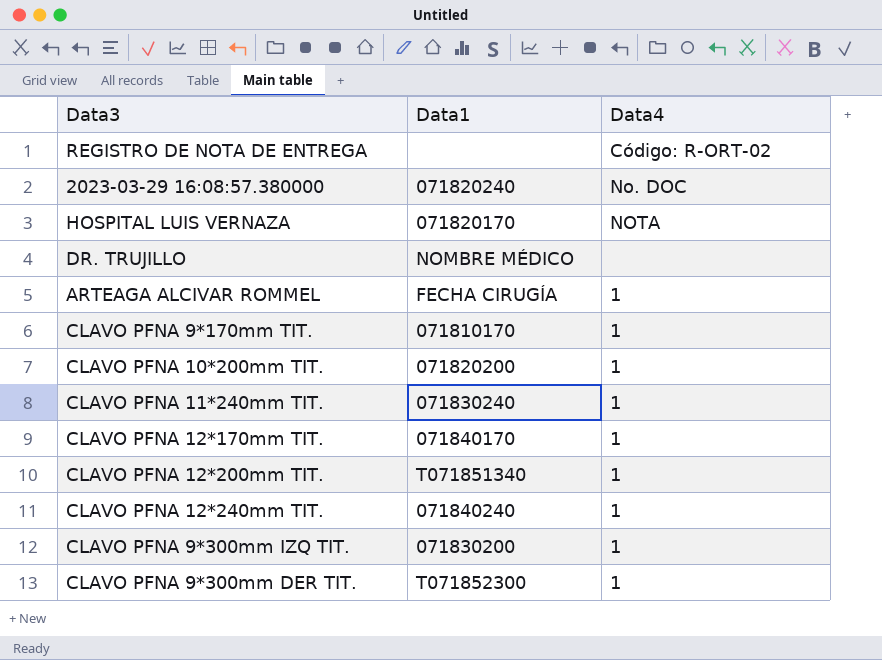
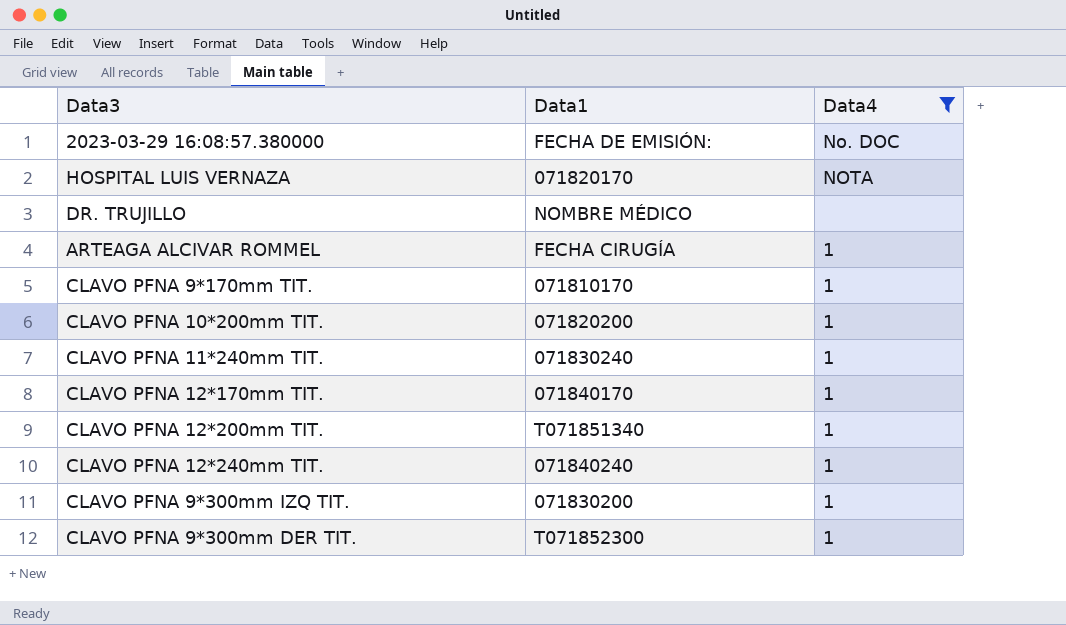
filter: none -> Data4 != Código: R-ORT-02
2023-03-29 16:08:57.380000 | Data1: 071820240 -> FECHA DE EMISIÓN:

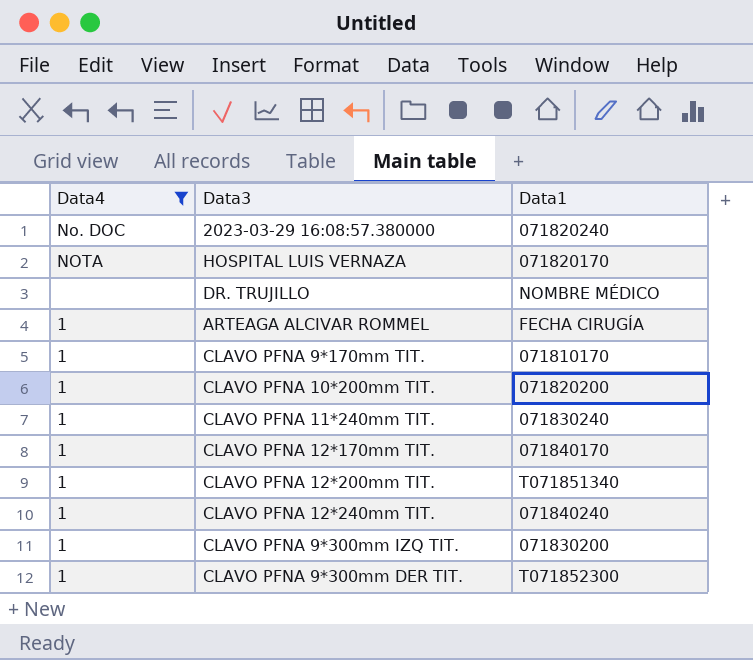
column Data4 | position: 3 -> 1
2023-03-29 16:08:57.380000 | Data1: FECHA DE EMISIÓN: -> 071820240

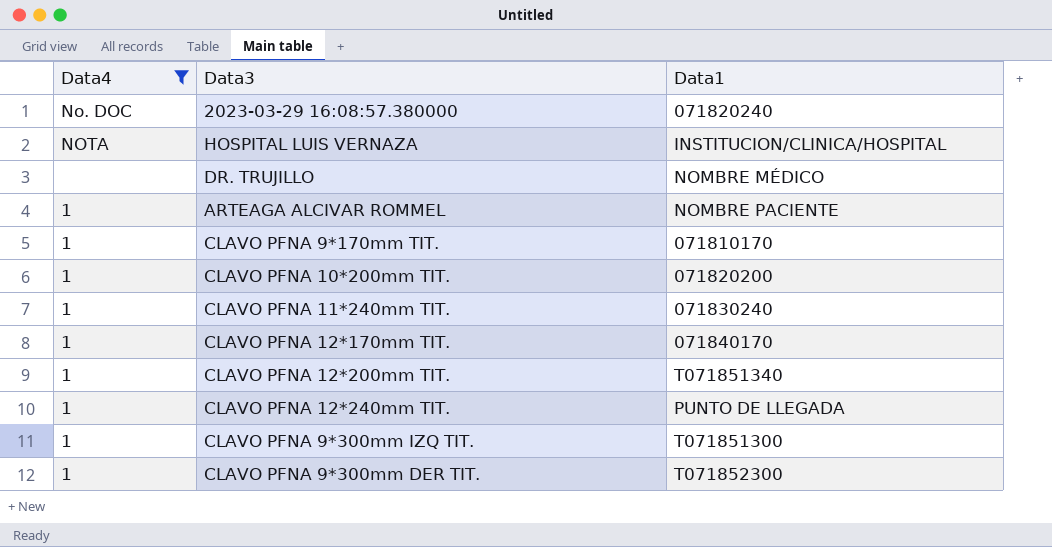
HOSPITAL LUIS VERNAZA | Data1: 071820170 -> INSTITUCION/CLINICA/HOSPITAL
ARTEAGA ALCIVAR ROMMEL | Data1: FECHA CIRUGÍA -> NOMBRE PACIENTE
CLAVO PFNA 12*240mm TIT. | Data1: 071840240 -> PUNTO DE LLEGADA
CLAVO PFNA 9*300mm IZQ TIT. | Data1: 071830200 -> T071851300

